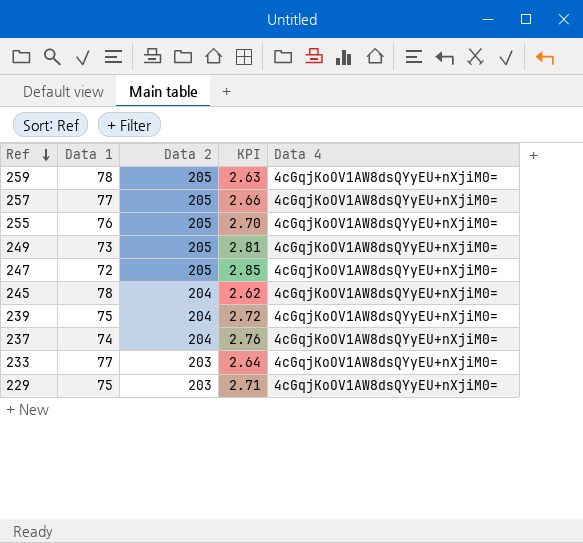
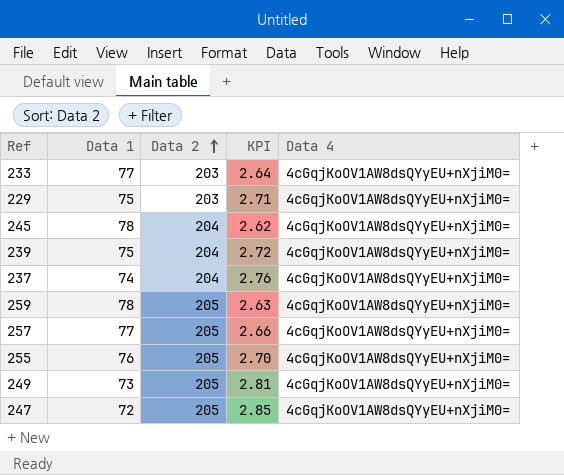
row order: Ref descending -> Data 2 ascending

